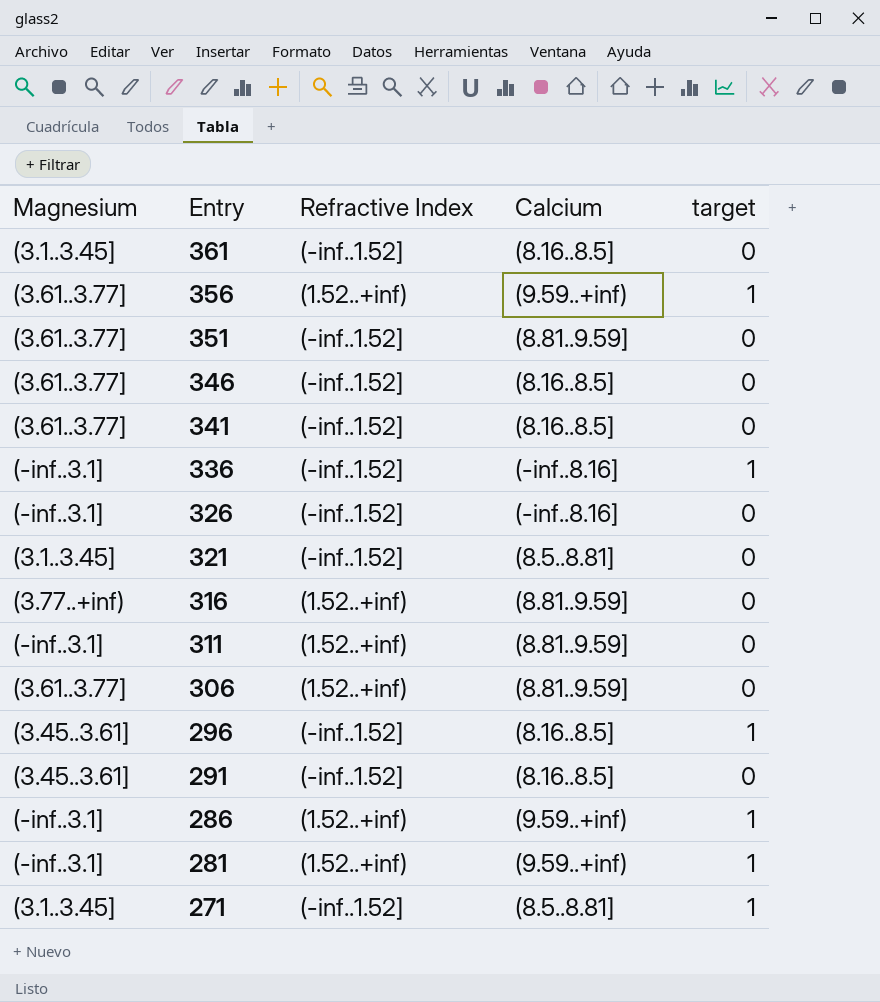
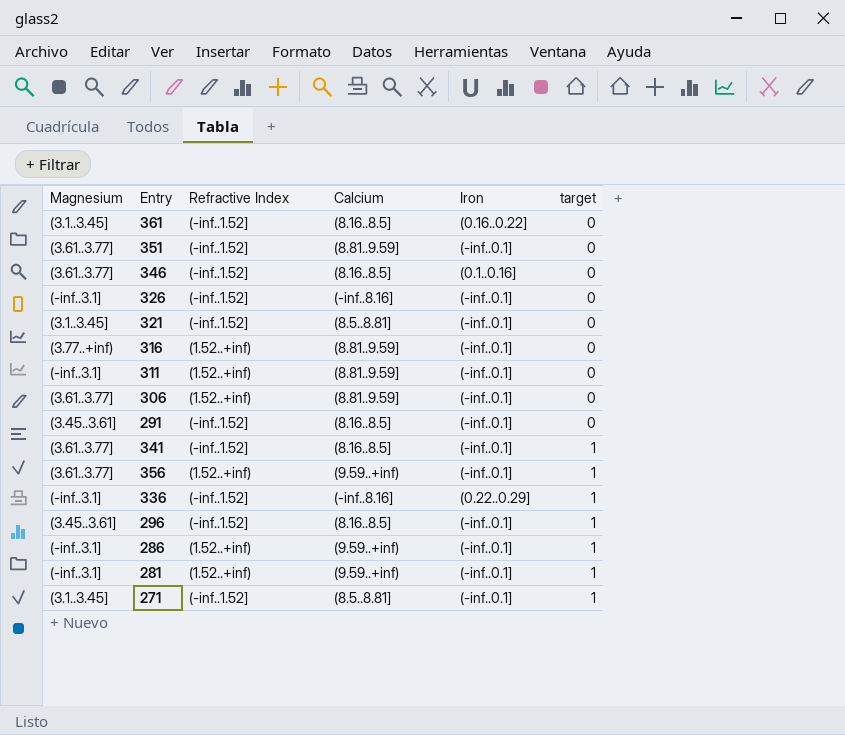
row order: Entry descending -> target ascending
column Iron | position: none -> 5
341 | target: 0 -> 1

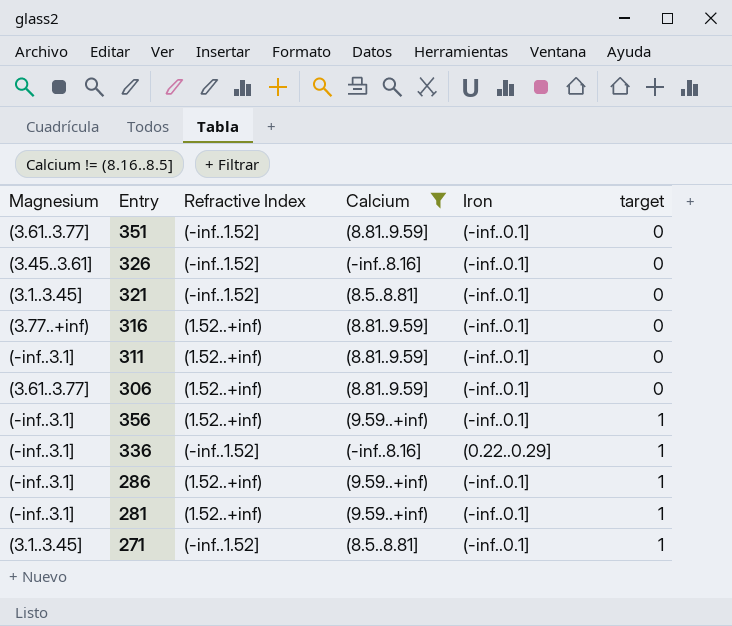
filter: none -> Calcium != (8.16..8.5]
326 | Magnesium: (-inf..3.1] -> (3.45..3.61]
356 | Magnesium: (3.61..3.77] -> (-inf..3.1]

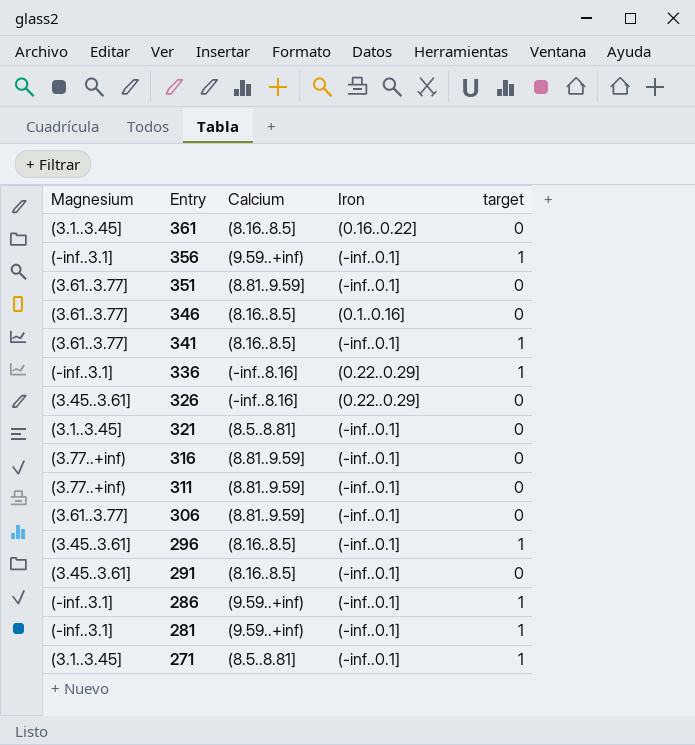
filter: Calcium != (8.16..8.5] -> none
row order: target ascending -> Entry descending
column Refractive Index | position: 3 -> none
326 | Iron: (-inf..0.1] -> (0.22..0.29]
311 | Magnesium: (-inf..3.1] -> (3.77..+inf)

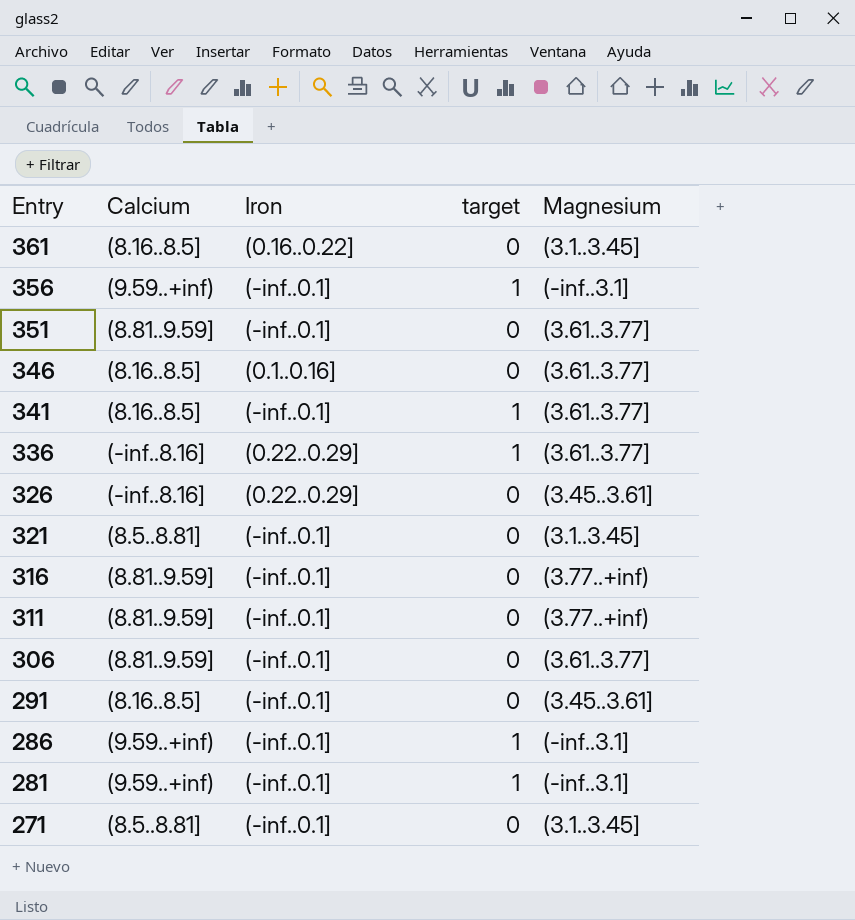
column Magnesium | position: 1 -> 5
row 296: (3.45..3.61] | (8.16..8.5] | (-inf..0.1] | 1 -> none
336 | Magnesium: (-inf..3.1] -> (3.61..3.77]
271 | target: 1 -> 0

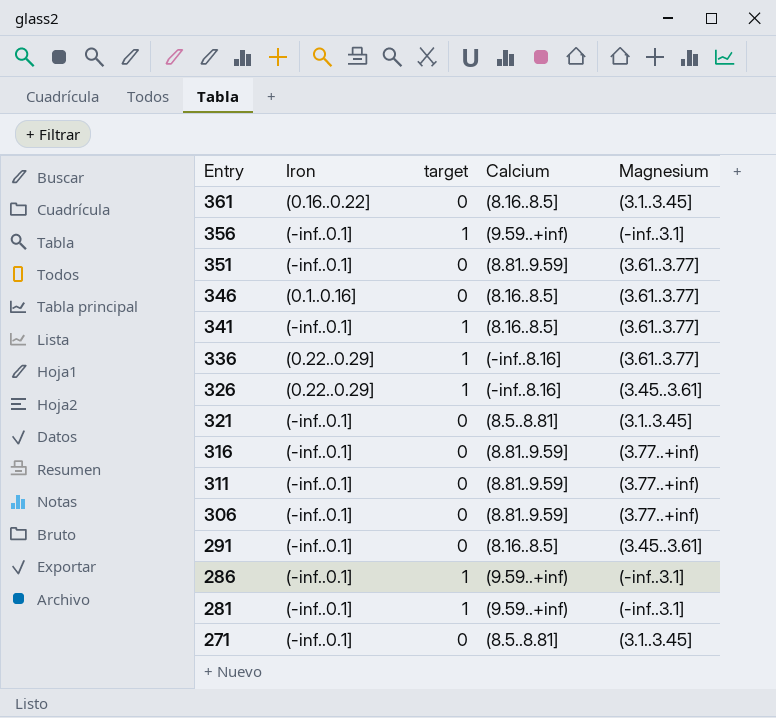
column Calcium | position: 2 -> 4
326 | target: 0 -> 1
306 | Magnesium: (3.61..3.77] -> (3.77..+inf)

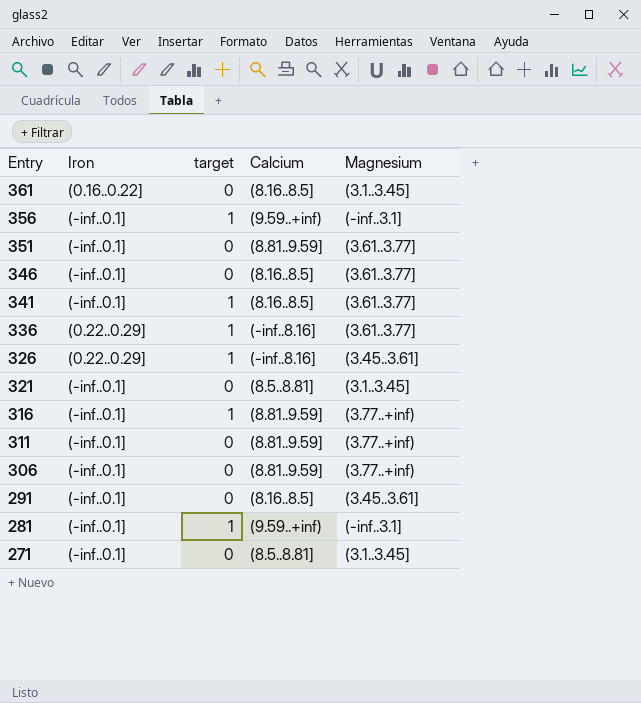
row 286: (-inf..0.1] | 1 | (9.59..+inf) | (-inf..3.1] -> none
346 | Iron: (0.1..0.16] -> (-inf..0.1]
316 | target: 0 -> 1

